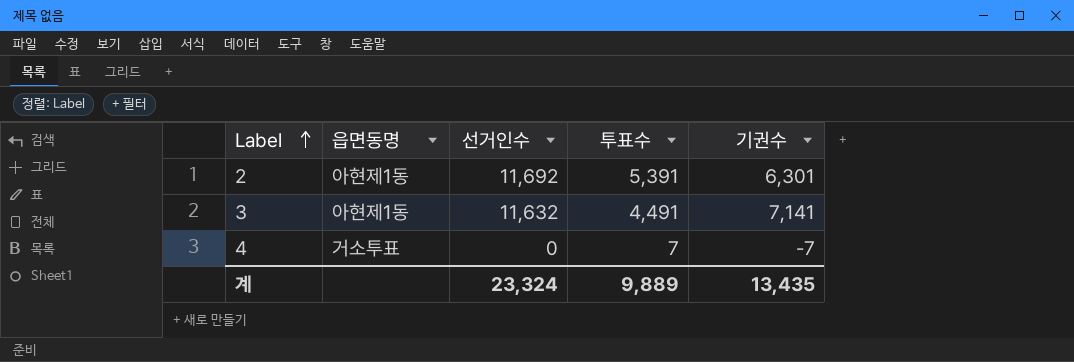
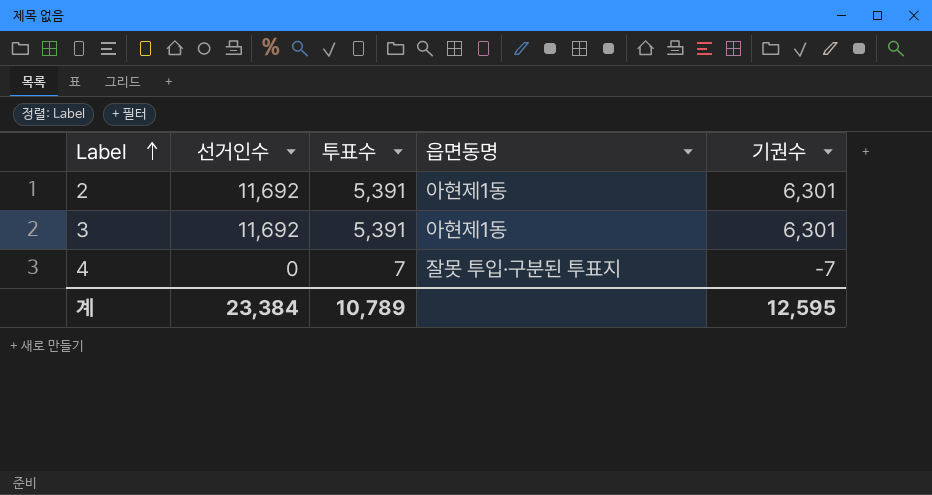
column 읍면동명 | position: 2 -> 4
3 | 선거인수: 11,632 -> 11,692
3 | 투표수: 4,491 -> 5,391
3 | 기권수: 7,141 -> 6,301
4 | 읍면동명: 거소투표 -> 잘못 투입·구분된 투표지
계 | 선거인수: 23,324 -> 23,384
계 | 투표수: 9,889 -> 10,789
계 | 기권수: 13,435 -> 12,595

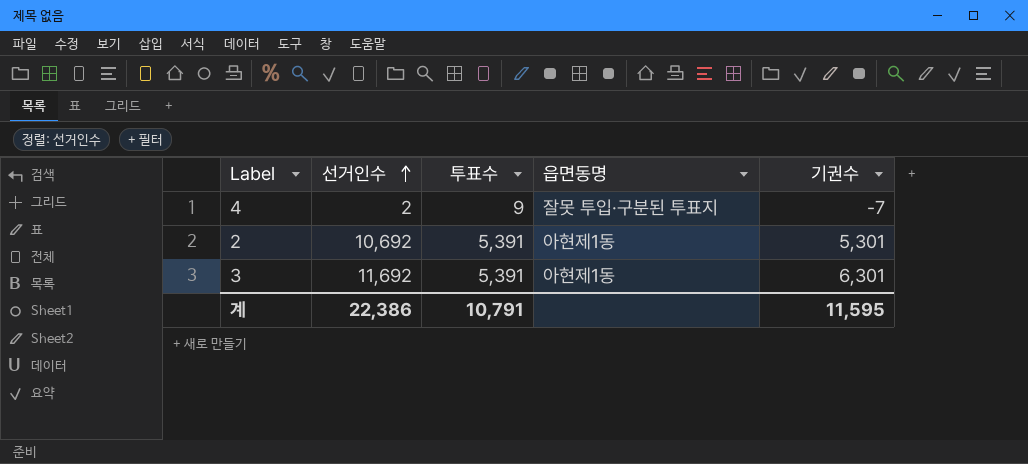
row order: Label ascending -> 선거인수 ascending
4 | 선거인수: 0 -> 2
4 | 투표수: 7 -> 9
2 | 선거인수: 11,692 -> 10,692
2 | 기권수: 6,301 -> 5,301
계 | 선거인수: 23,384 -> 22,386
계 | 투표수: 10,789 -> 10,791
계 | 기권수: 12,595 -> 11,595

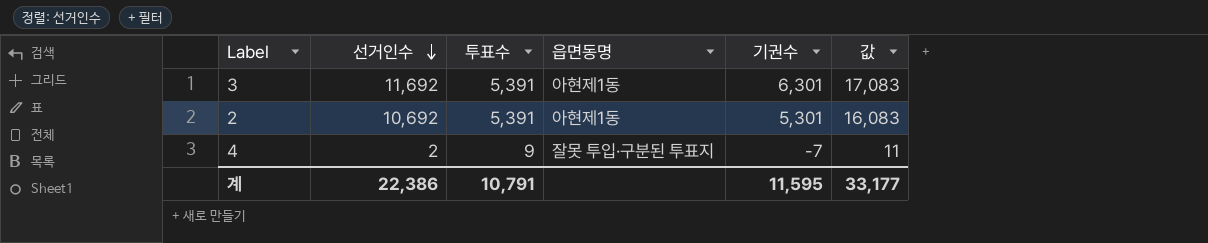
row order: 선거인수 ascending -> 선거인수 descending
column 값 | formula: none -> [선거인수] + [투표수]

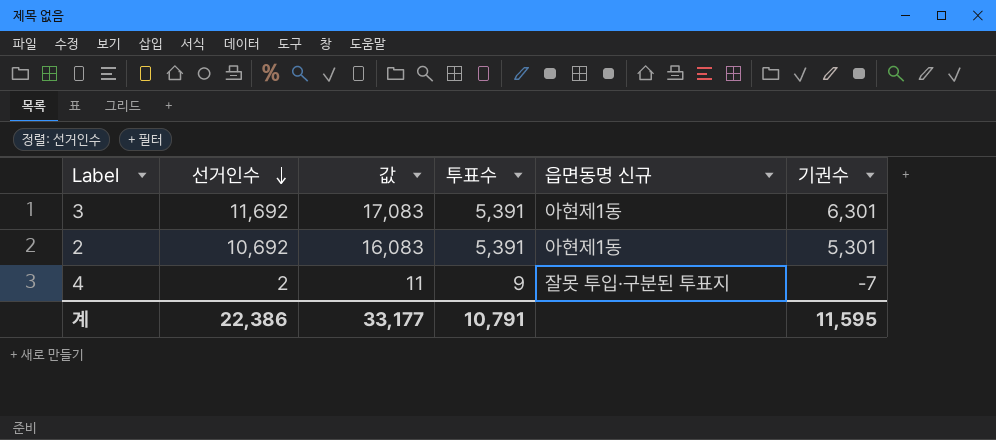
column 값 | position: 6 -> 3
column name: 읍면동명 -> 읍면동명 신규

